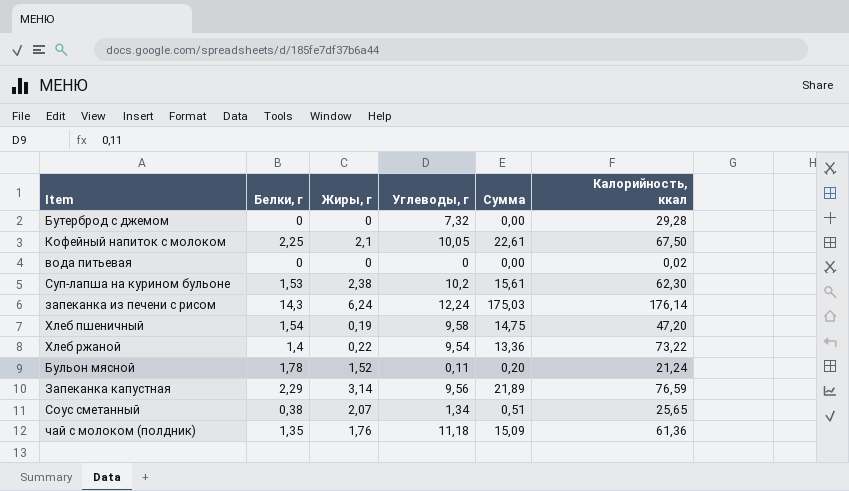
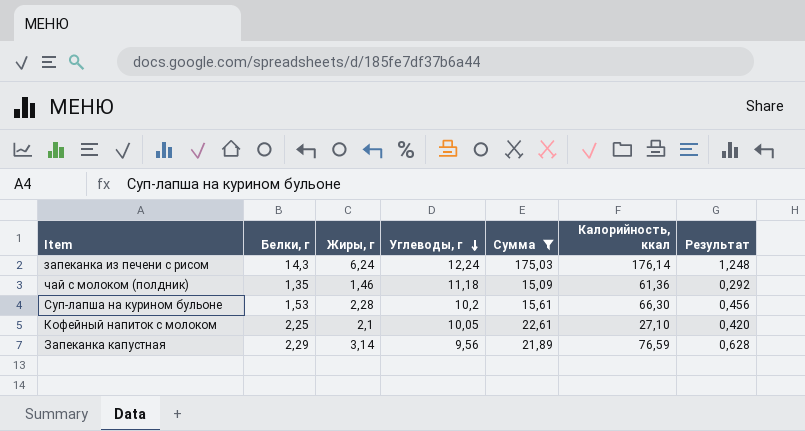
filter: none -> Сумма >= 15,09
row order: none -> Углеводы, г descending
column Результат | formula: none -> [Жиры, г] * 0,2
чай с молоком (полдник) | Жиры, г: 1,76 -> 1,46
Суп-лапша на курином бульоне | Жиры, г: 2,38 -> 2,28
Суп-лапша на курином бульоне | Калорийность, ккал: 62,30 -> 66,30
Кофейный напиток с молоком | Калорийность, ккал: 67,50 -> 27,10

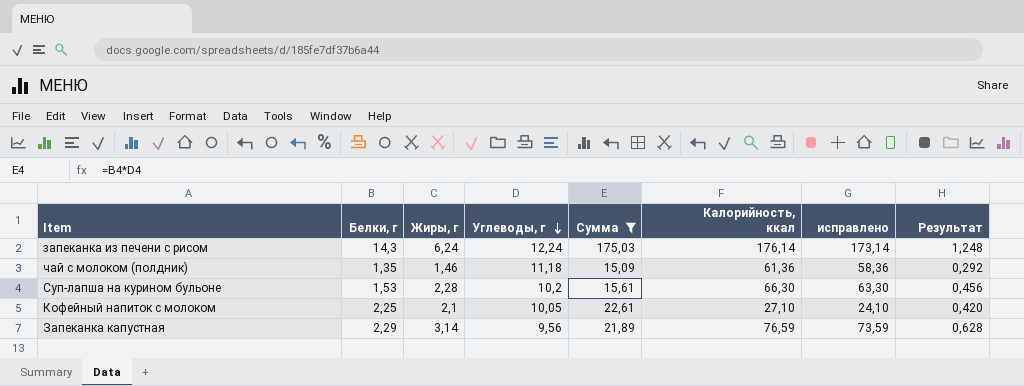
column исправлено | formula: none -> [Калорийность, ккал] - 3

